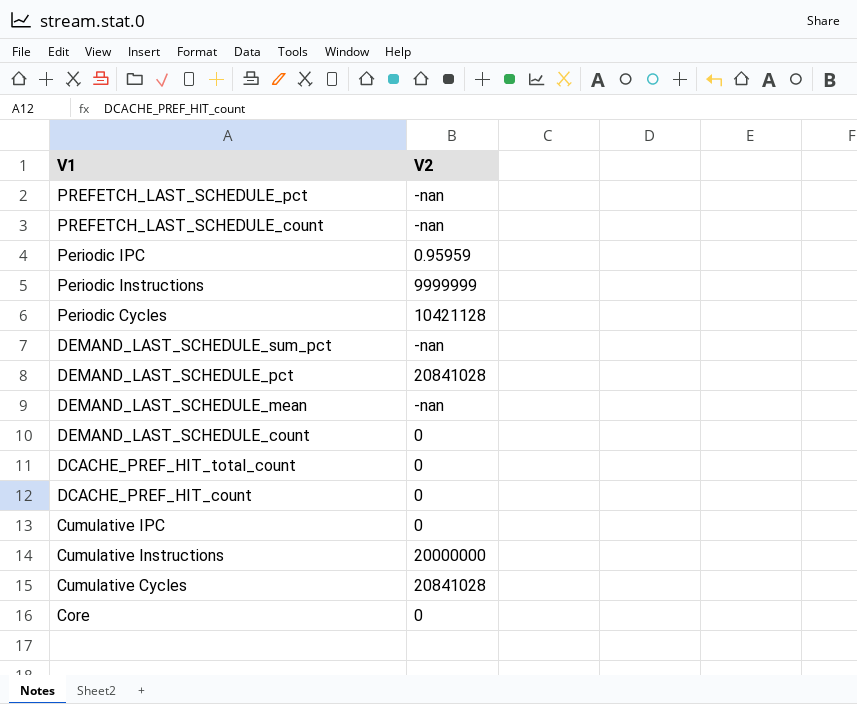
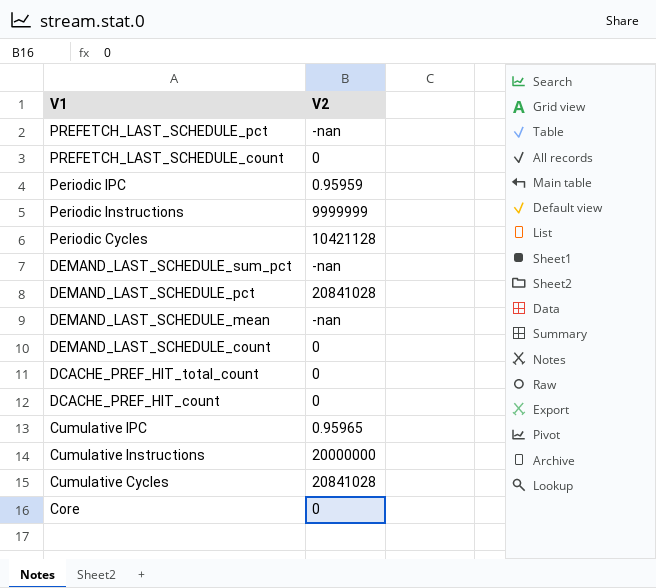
PREFETCH_LAST_SCHEDULE_count | V2: -nan -> 0
Cumulative IPC | V2: 0 -> 0.95965

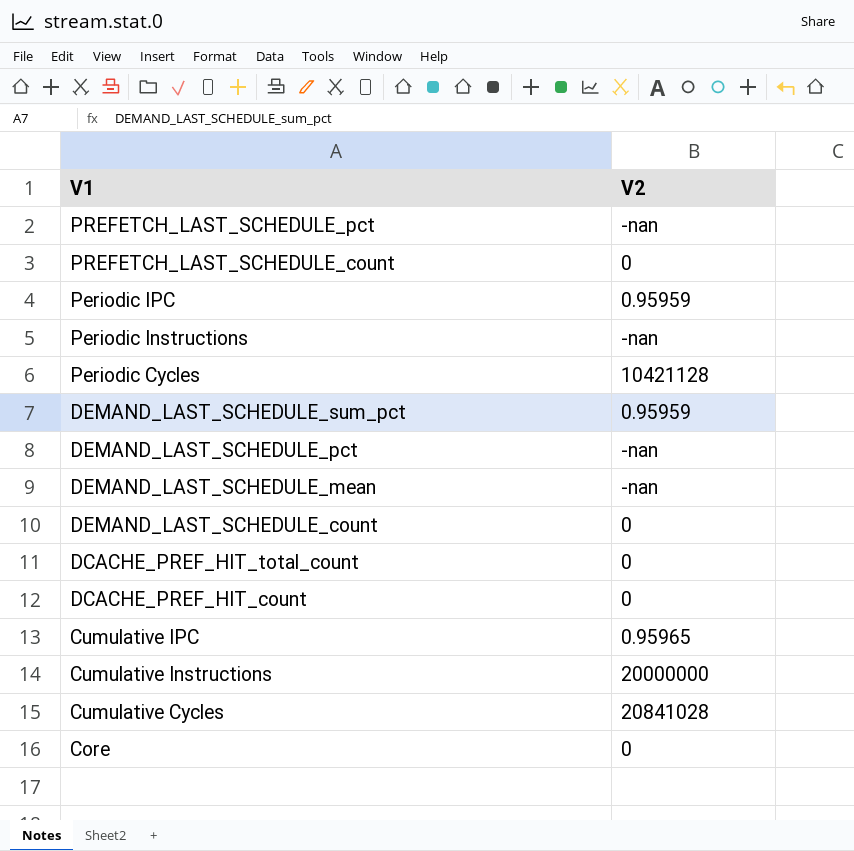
Periodic Instructions | V2: 9999999 -> -nan
DEMAND_LAST_SCHEDULE_sum_pct | V2: -nan -> 0.95959
DEMAND_LAST_SCHEDULE_pct | V2: 20841028 -> -nan

